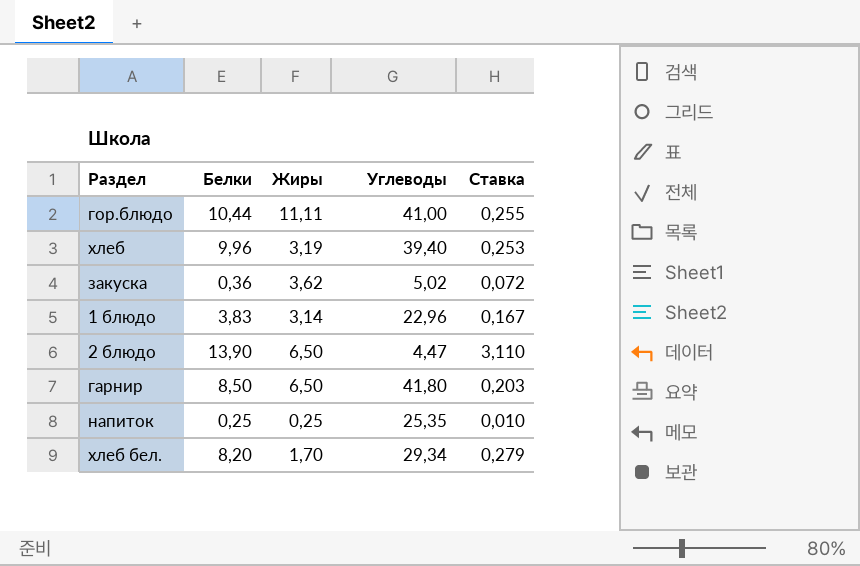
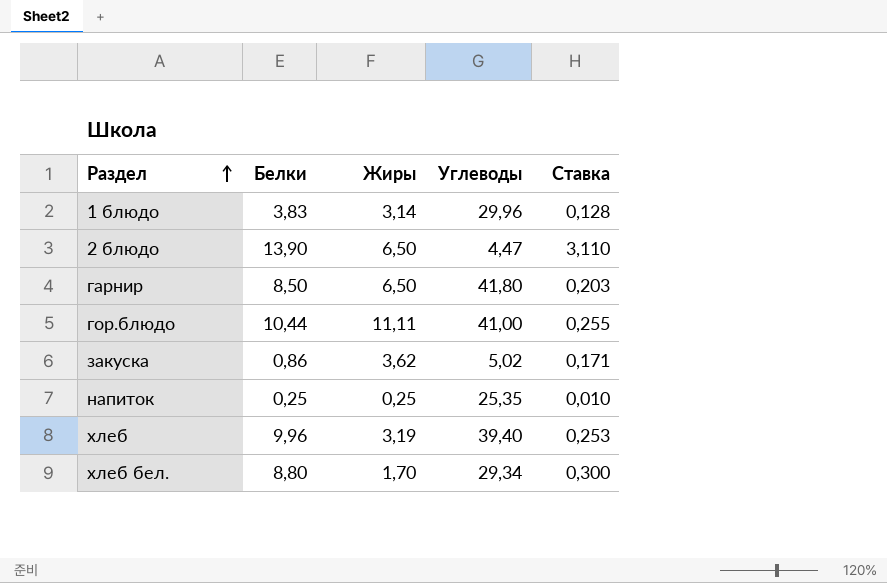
row order: none -> Раздел ascending
1 блюдо | Углеводы: 22,96 -> 29,96
1 блюдо | Ставка: 0,167 -> 0,128
закуска | Белки: 0,36 -> 0,86
закуска | Ставка: 0,072 -> 0,171
хлеб бел. | Белки: 8,20 -> 8,80
хлеб бел. | Ставка: 0,279 -> 0,300

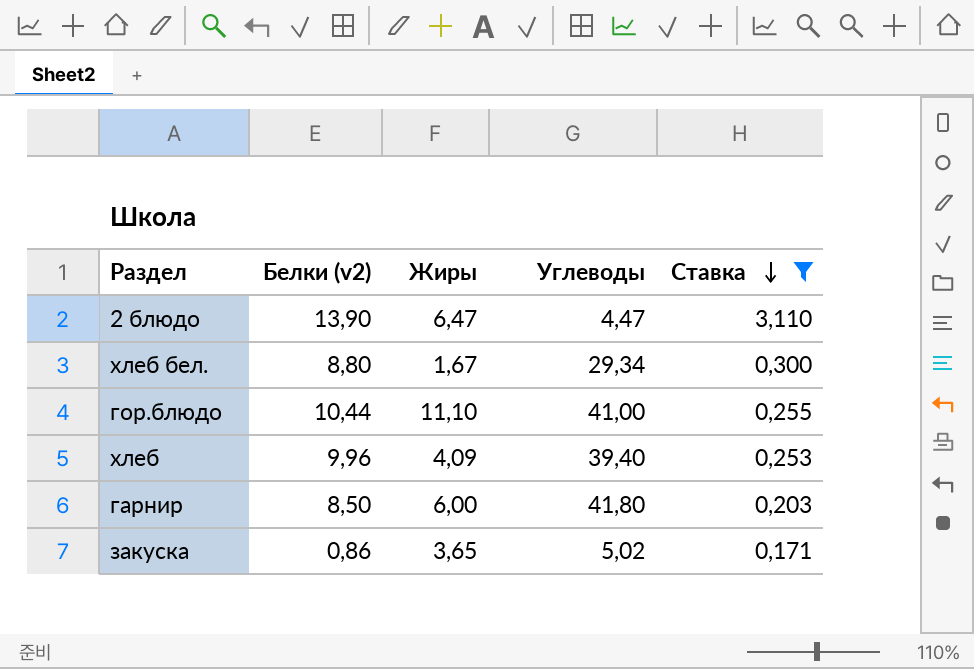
filter: none -> Ставка >= 0,171
row order: Раздел ascending -> Ставка descending
column name: Белки -> Белки (v2)
2 блюдо | Жиры: 6,50 -> 6,47
хлеб бел. | Жиры: 1,70 -> 1,67
гор.блюдо | Жиры: 11,11 -> 11,10
хлеб | Жиры: 3,19 -> 4,09
гарнир | Жиры: 6,50 -> 6,00
закуска | Жиры: 3,62 -> 3,65

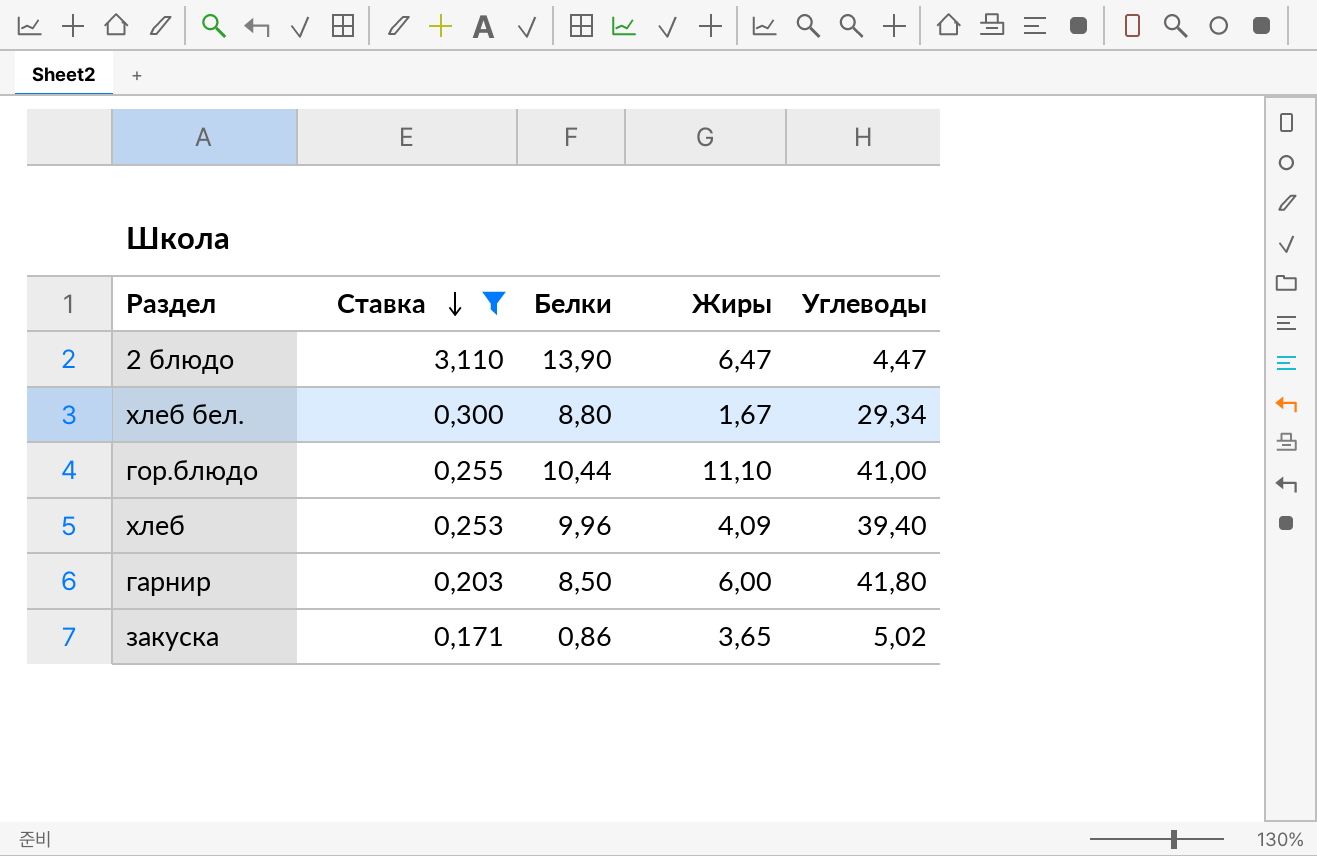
column Ставка | position: 5 -> 2
column name: Белки (v2) -> Белки

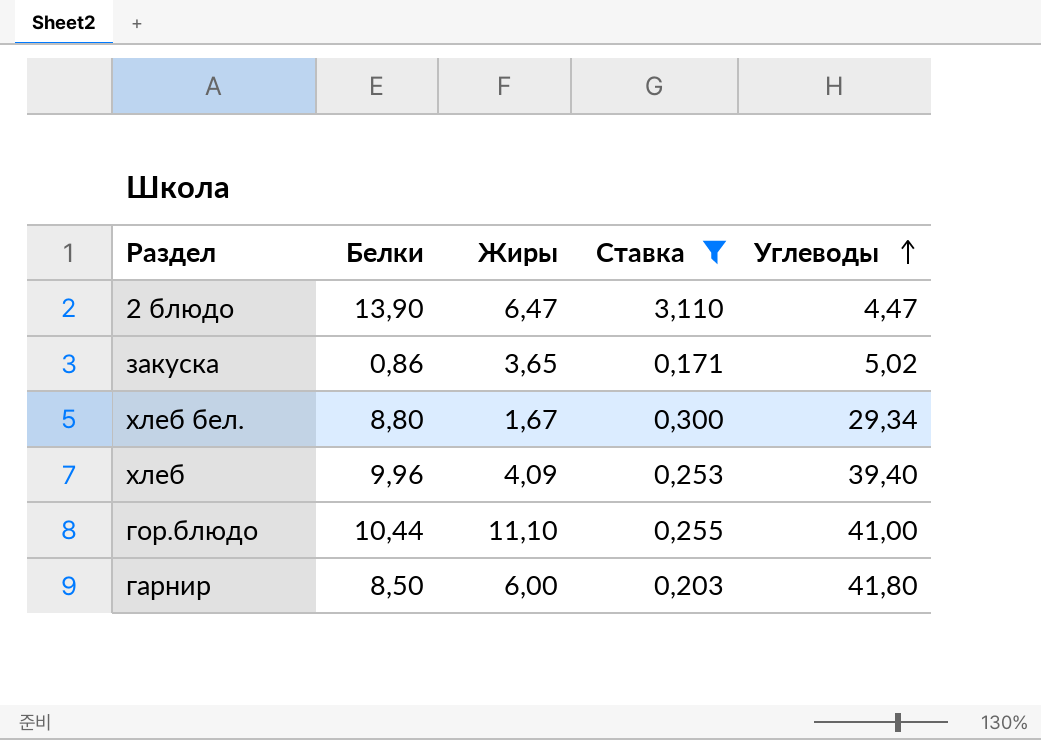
row order: Ставка descending -> Углеводы ascending
column Ставка | position: 2 -> 4

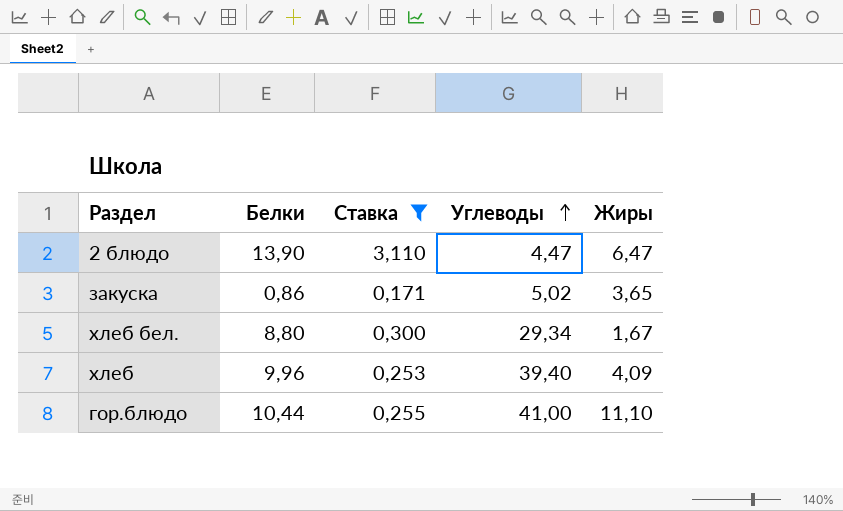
column Жиры | position: 3 -> 5
row гарнир: 8,50 | 6,00 | 0,203 | 41,80 -> none

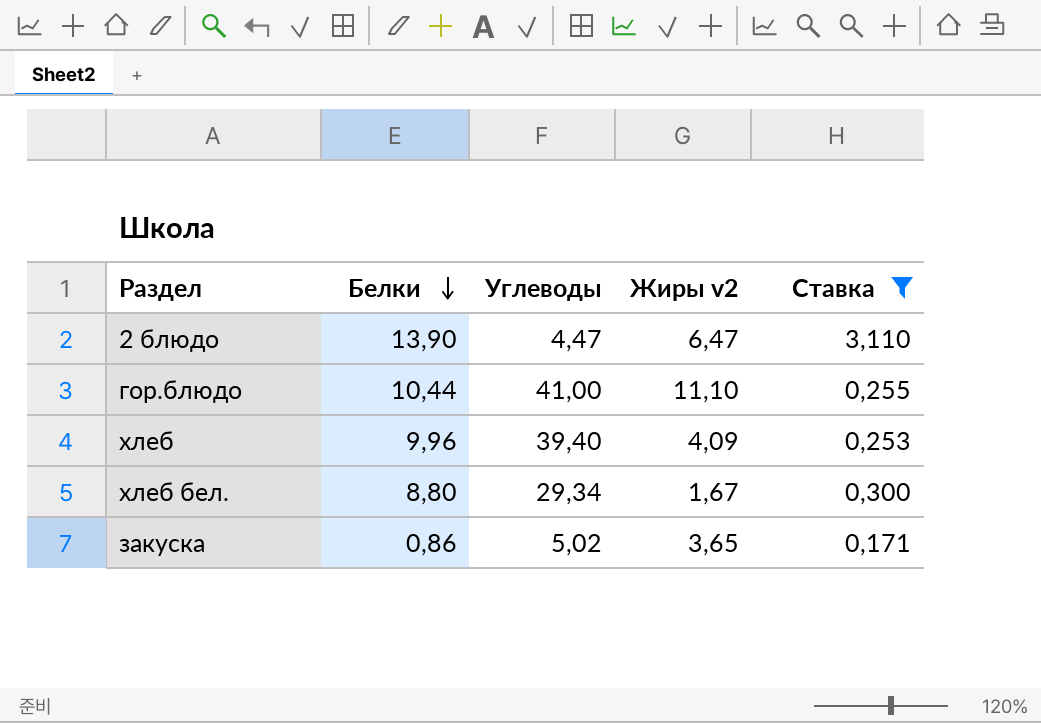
row order: Углеводы ascending -> Белки descending
column name: Жиры -> Жиры v2
column Ставка | position: 3 -> 5

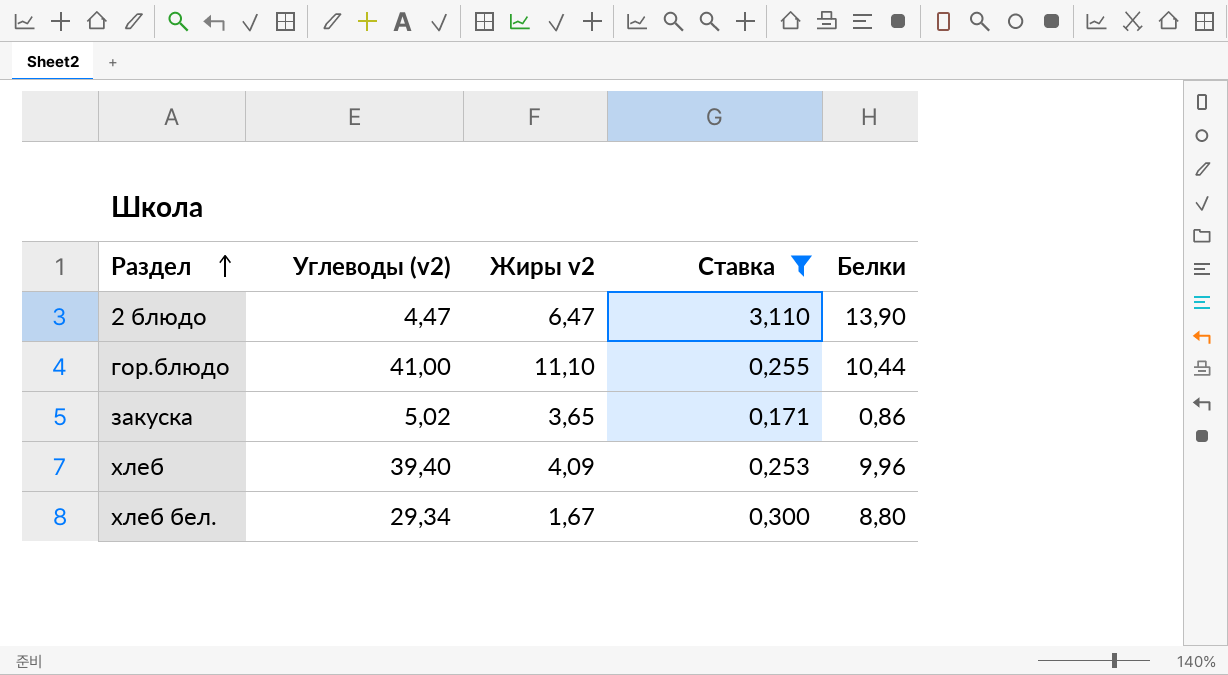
row order: Белки descending -> Раздел ascending
column name: Углеводы -> Углеводы (v2)
column Белки | position: 2 -> 5

